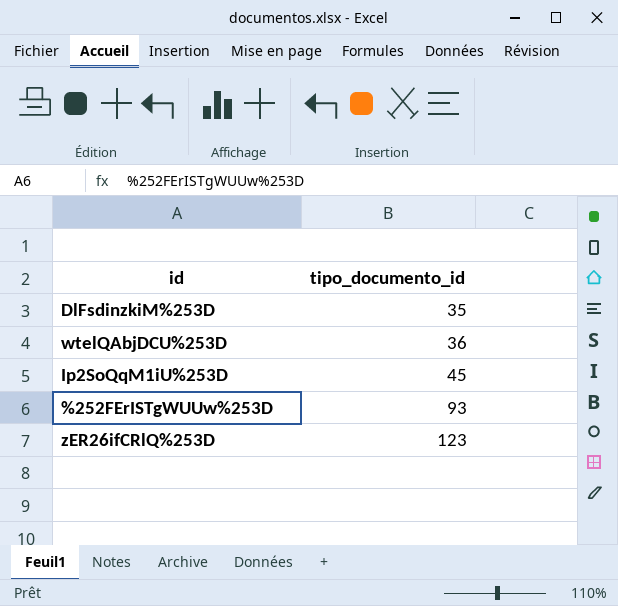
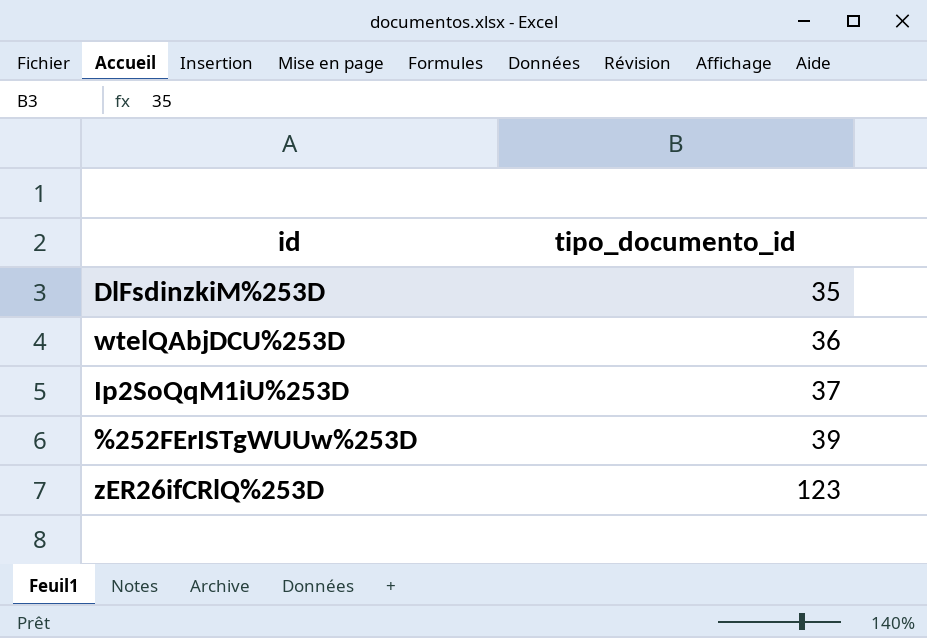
Ip2SoQqM1iU%253D | tipo_documento_id: 45 -> 37
%252FErISTgWUUw%253D | tipo_documento_id: 93 -> 39

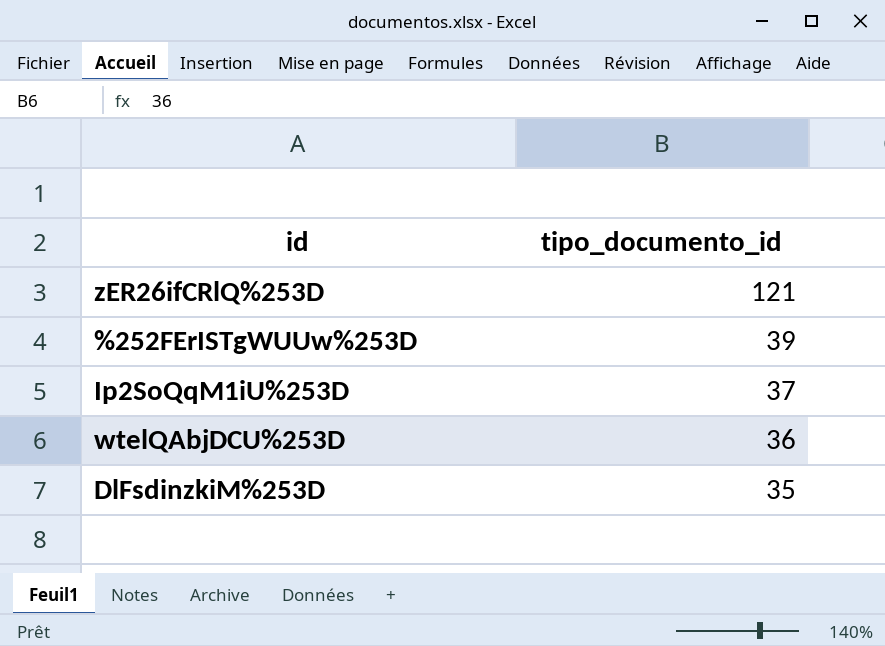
row order: tipo_documento_id ascending -> tipo_documento_id descending
zER26ifCRlQ%253D | tipo_documento_id: 123 -> 121

